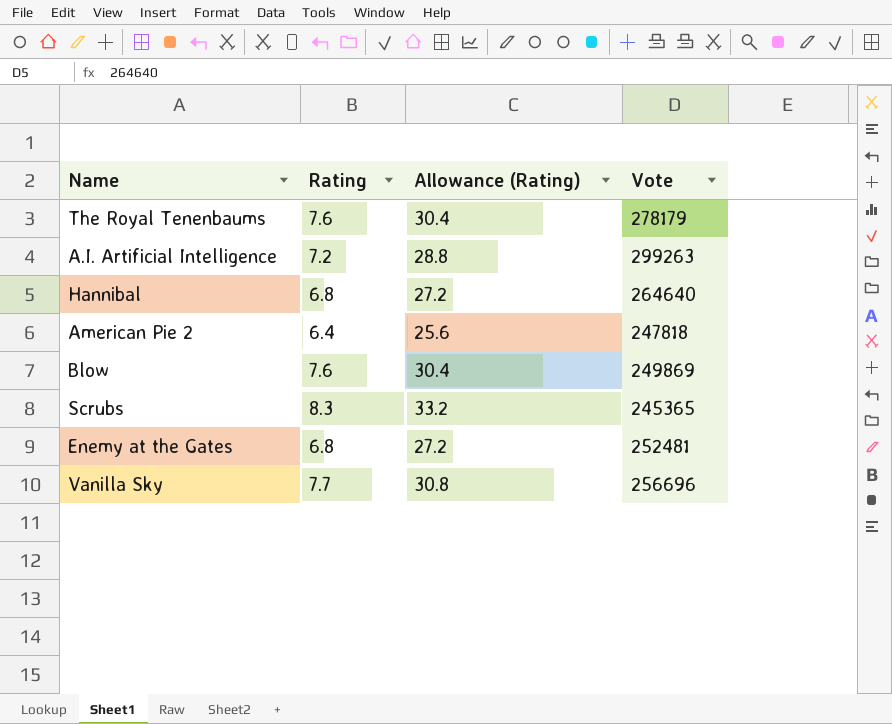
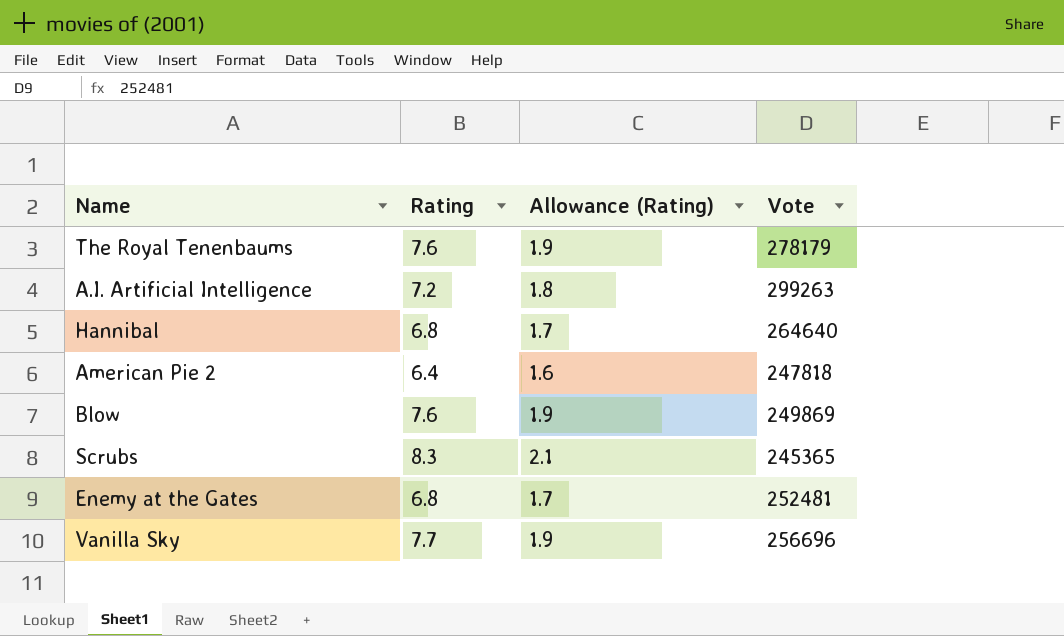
column Allowance (Rating) | formula: [Rating] * 4 -> [Rating] * 0.25

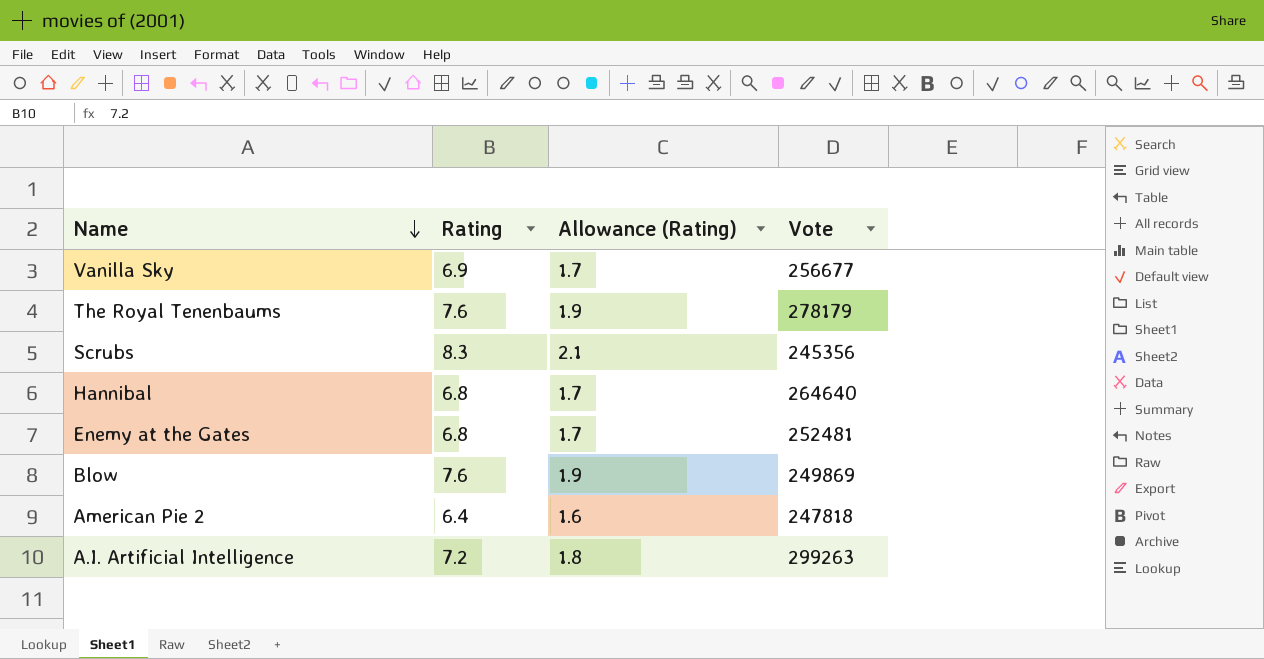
row order: none -> Name descending
Vanilla Sky | Rating: 7.7 -> 6.9
Vanilla Sky | Allowance (Rating): 1.9 -> 1.7
Vanilla Sky | Vote: 256696 -> 256677
Scrubs | Vote: 245365 -> 245356

